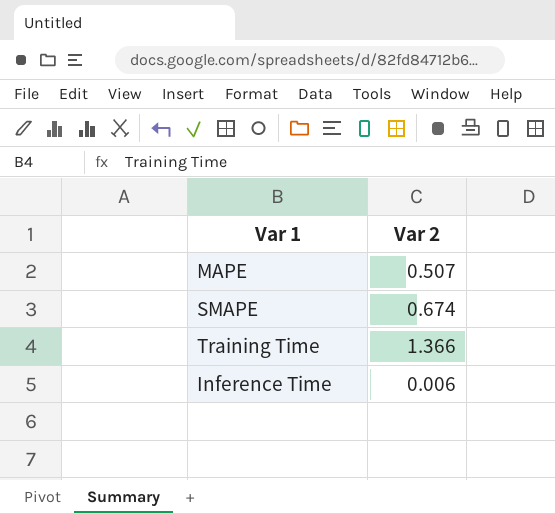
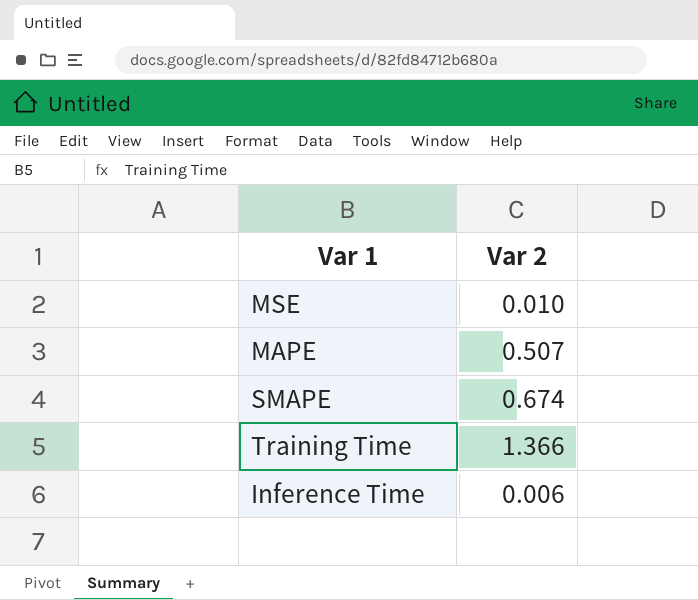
row MSE: none -> 0.010

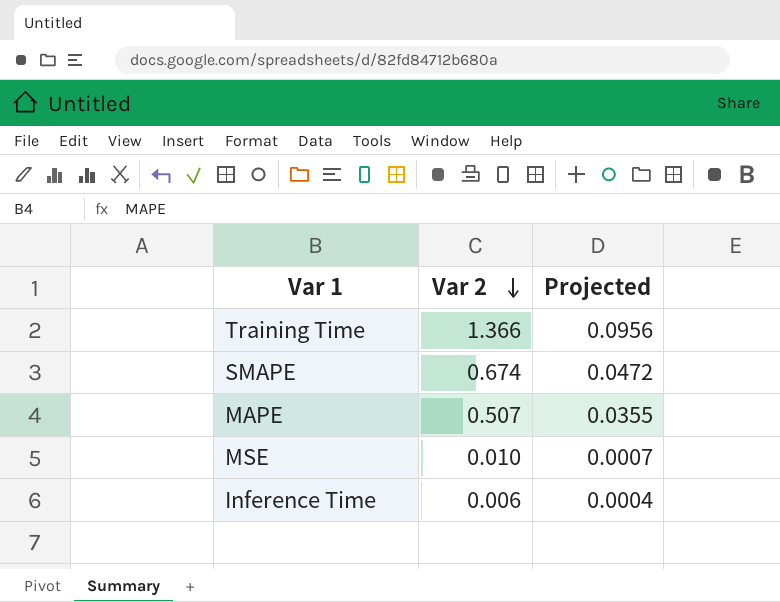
row order: none -> Var 2 descending
column Projected | formula: none -> [Var 2] * 0.07

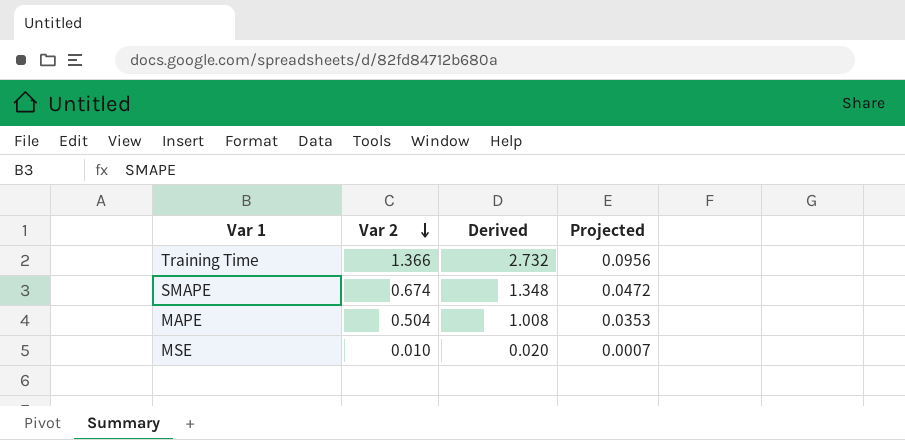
column Derived | formula: none -> [Var 2] * 2
row Inference Time: 0.006 | 0.0004 -> none
MAPE | Var 2: 0.507 -> 0.504
MAPE | Projected: 0.0355 -> 0.0353

